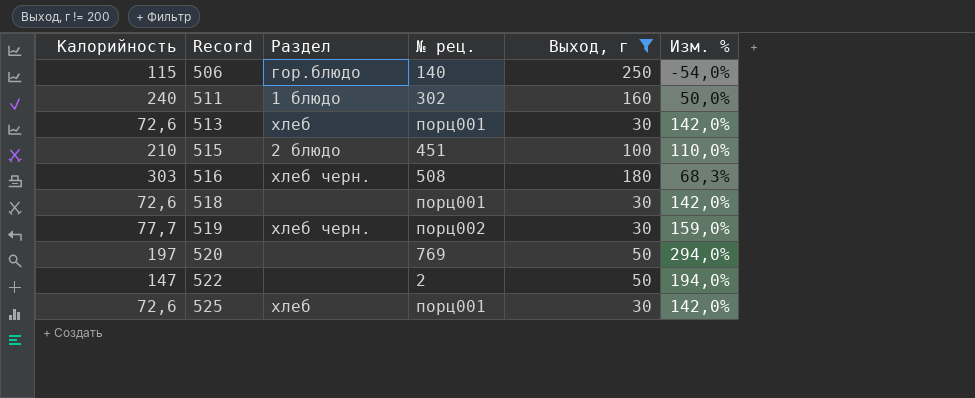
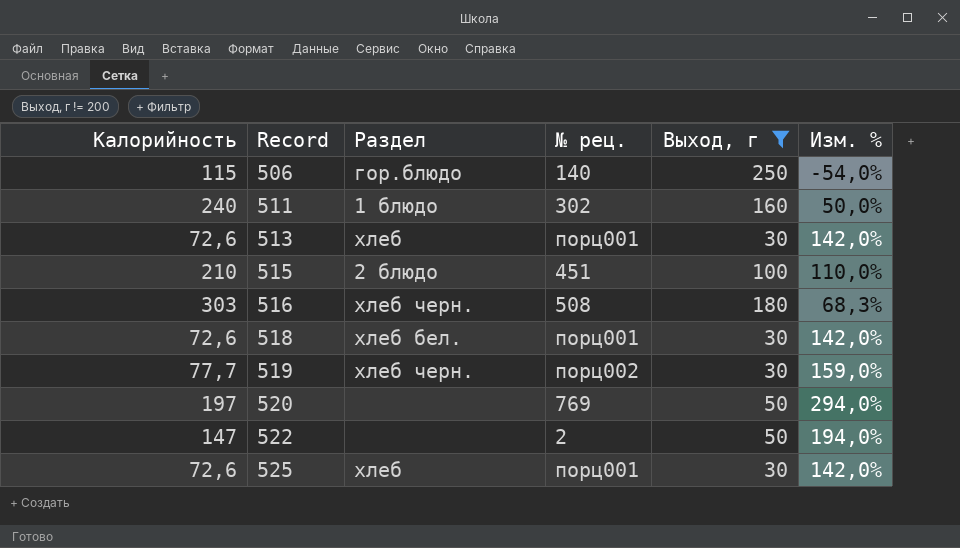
518 | Раздел: none -> хлеб бел.

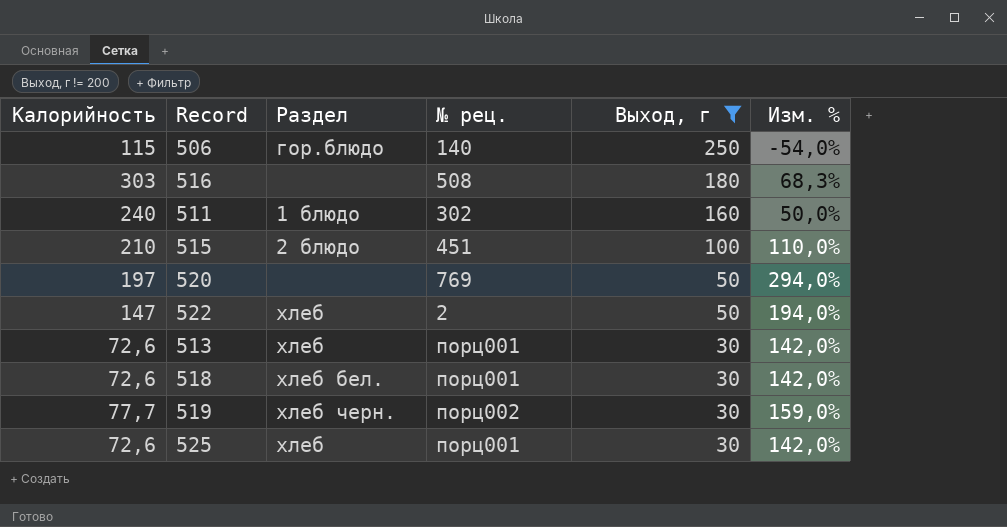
row order: Record ascending -> Выход, г descending
516 | Раздел: хлеб черн. -> none
522 | Раздел: none -> хлеб

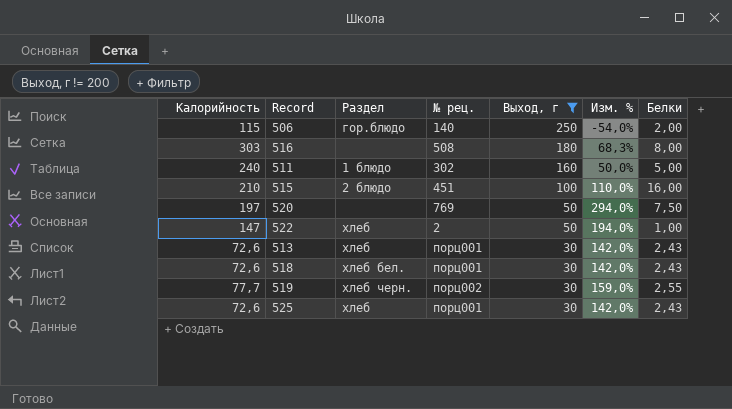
column Белки | position: none -> 7

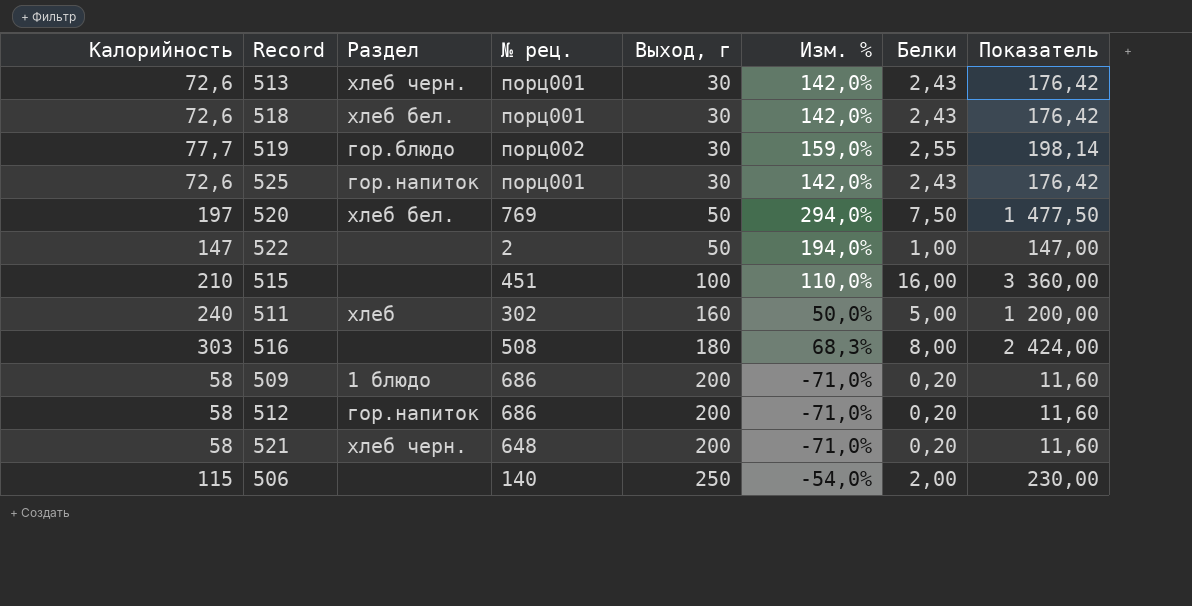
filter: Выход, г != 200 -> none
row order: Выход, г descending -> Выход, г ascending
column Показатель | formula: none -> [Калорийность] * [Белки]
513 | Раздел: хлеб -> хлеб черн.
519 | Раздел: хлеб черн. -> гор.блюдо
525 | Раздел: хлеб -> гор.напиток
520 | Раздел: none -> хлеб бел.
522 | Раздел: хлеб -> none
515 | Раздел: 2 блюдо -> none
511 | Раздел: 1 блюдо -> хлеб
506 | Раздел: гор.блюдо -> none

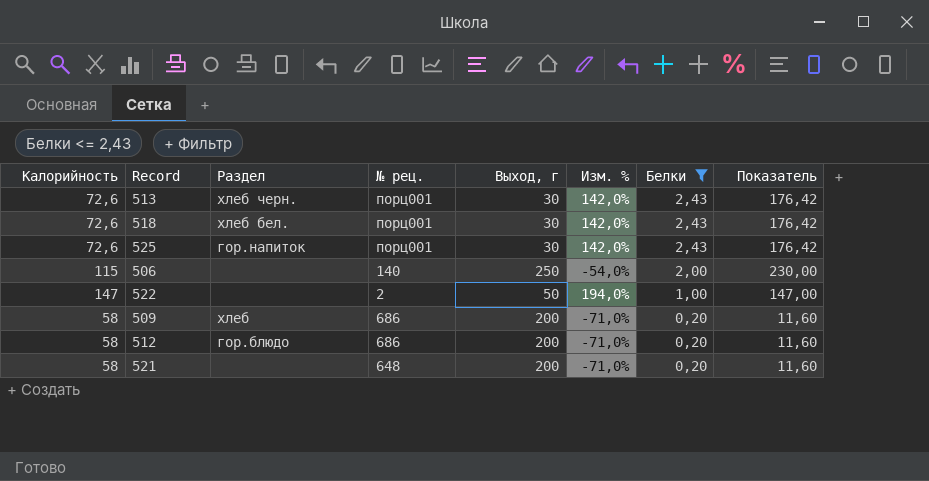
filter: none -> Белки <= 2,43
row order: Выход, г ascending -> Белки descending
509 | Раздел: 1 блюдо -> хлеб
512 | Раздел: гор.напиток -> гор.блюдо
521 | Раздел: хлеб черн. -> none

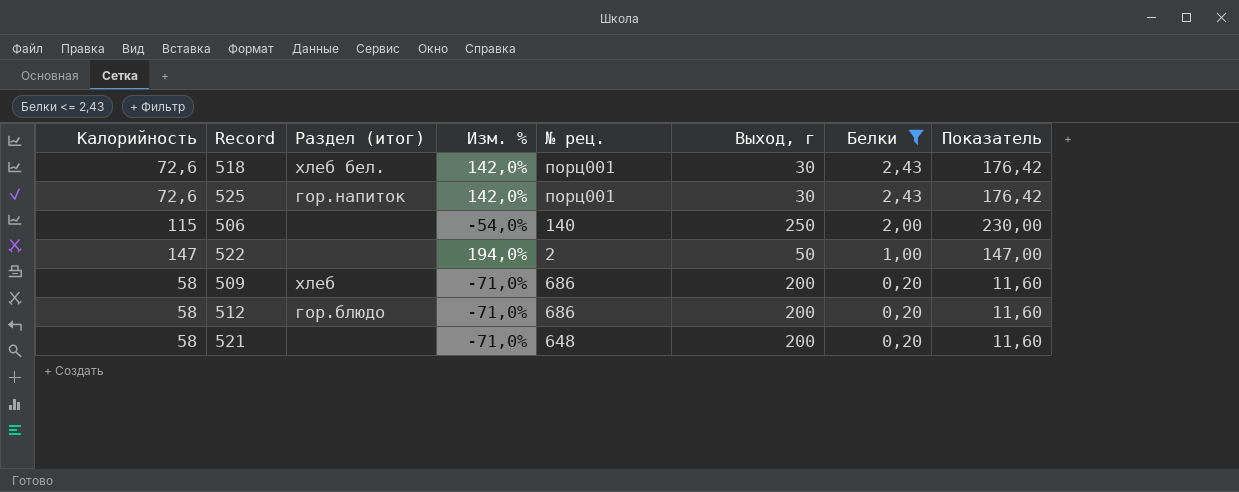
column name: Раздел -> Раздел (итог)
column Изм. % | position: 6 -> 4
row 513: 72,6 | хлеб черн. | порц001 | 30 | 142,0% | 2,43 | 176,42 -> none

